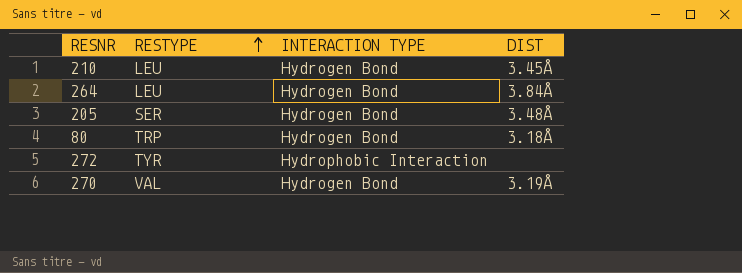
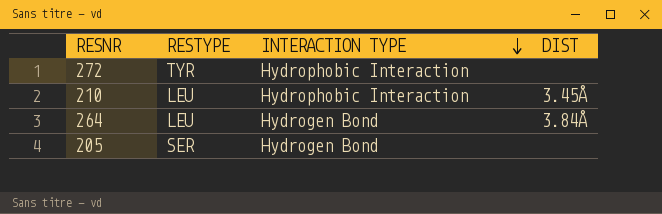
row order: RESTYPE ascending -> INTERACTION TYPE descending
row 80: TRP | Hydrogen Bond | 3.18Å -> none
row 270: VAL | Hydrogen Bond | 3.19Å -> none
210 | INTERACTION TYPE: Hydrogen Bond -> Hydrophobic Interaction
205 | DIST: 3.48Å -> none

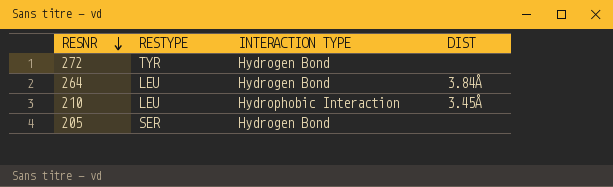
row order: INTERACTION TYPE descending -> RESNR descending
272 | INTERACTION TYPE: Hydrophobic Interaction -> Hydrogen Bond

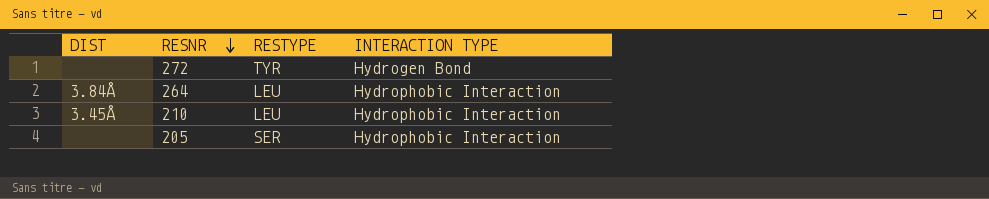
column DIST | position: 4 -> 1
264 | INTERACTION TYPE: Hydrogen Bond -> Hydrophobic Interaction
205 | INTERACTION TYPE: Hydrogen Bond -> Hydrophobic Interaction

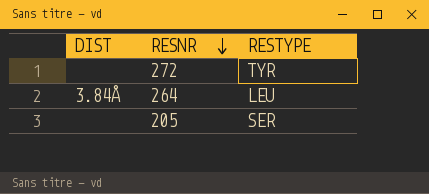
column INTERACTION TYPE | position: 4 -> none
row 210: 3.45Å | LEU | Hydrophobic Interaction -> none

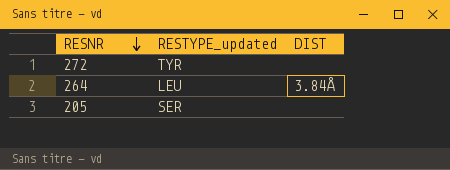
column name: RESTYPE -> RESTYPE_updated
column DIST | position: 1 -> 3

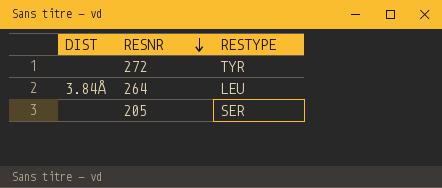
column DIST | position: 3 -> 1
column name: RESTYPE_updated -> RESTYPE

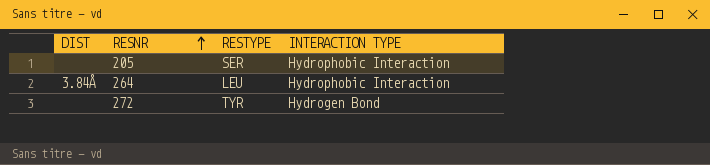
row order: RESNR descending -> RESNR ascending
column INTERACTION TYPE | position: none -> 4

